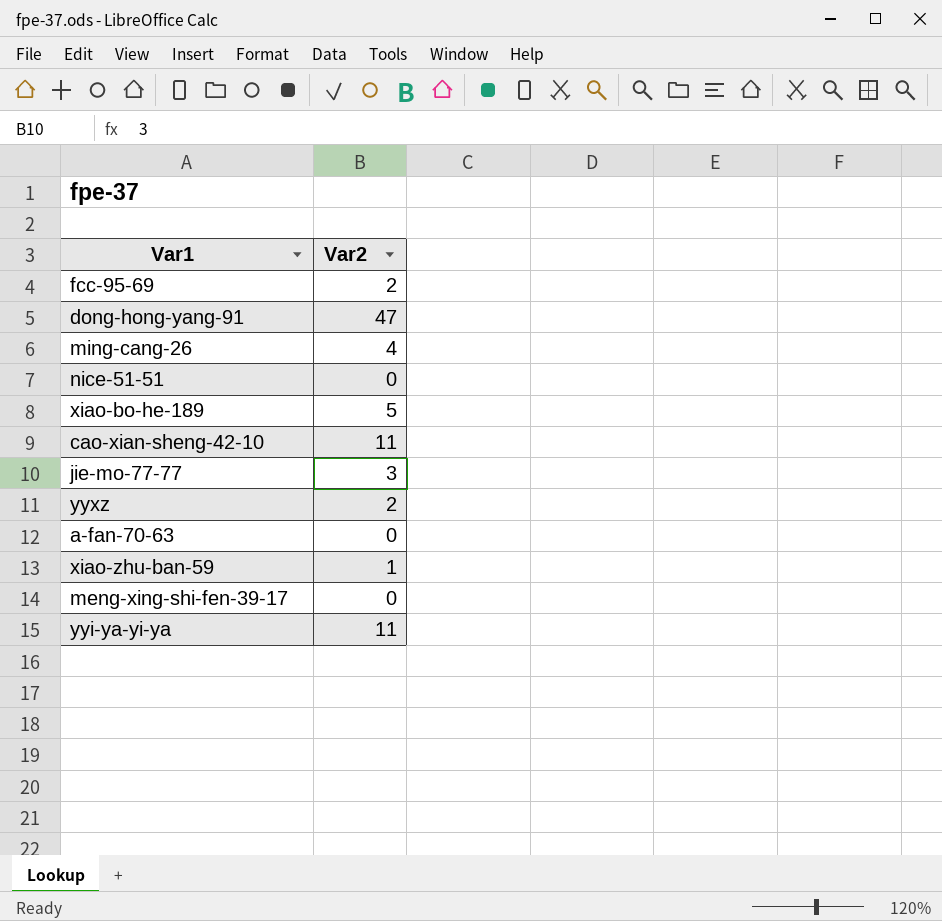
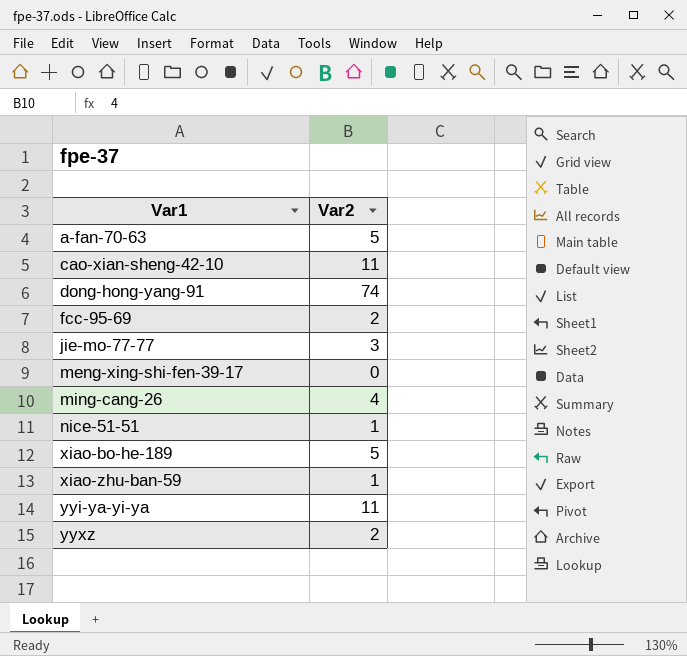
row order: none -> Var1 ascending
a-fan-70-63 | Var2: 0 -> 5
dong-hong-yang-91 | Var2: 47 -> 74
nice-51-51 | Var2: 0 -> 1

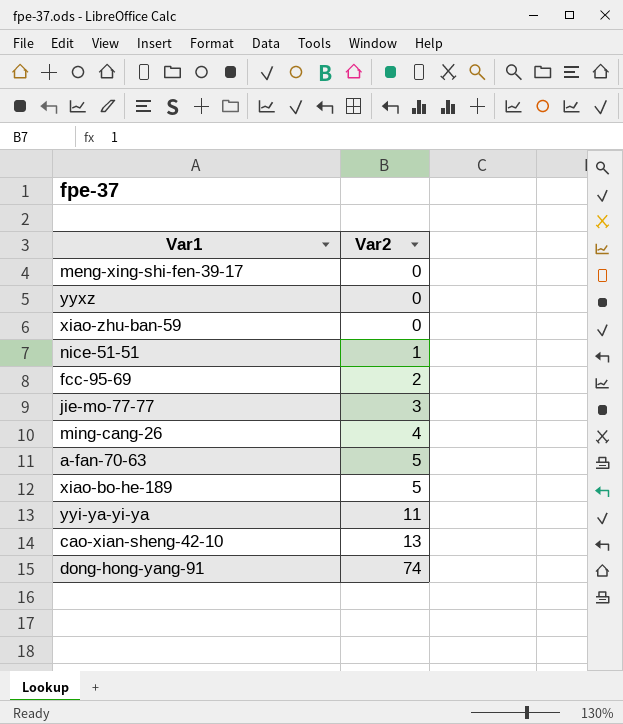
row order: Var1 ascending -> Var2 ascending
yyxz | Var2: 2 -> 0
xiao-zhu-ban-59 | Var2: 1 -> 0
cao-xian-sheng-42-10 | Var2: 11 -> 13

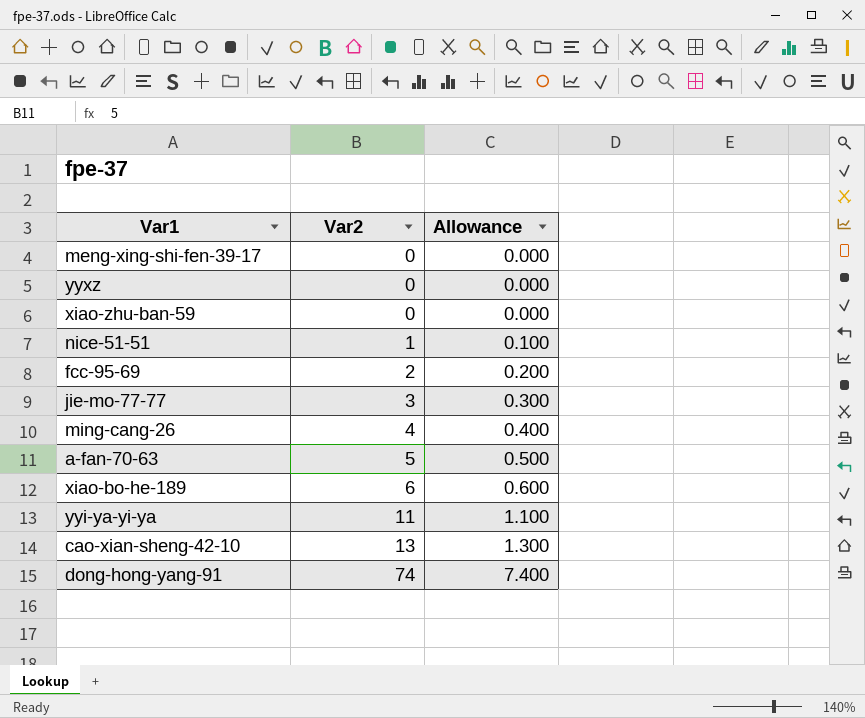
column Allowance | formula: none -> [Var2] * 0.1
xiao-bo-he-189 | Var2: 5 -> 6

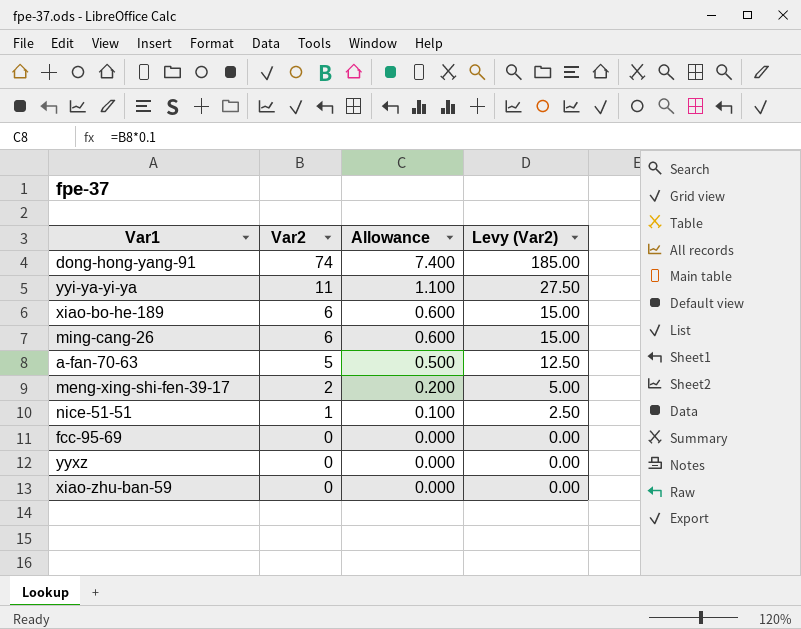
row order: Var2 ascending -> Var2 descending
column Levy (Var2) | formula: none -> [Var2] * 2.5
row jie-mo-77-77: 3 | 0.300 -> none
row cao-xian-sheng-42-10: 13 | 1.300 -> none
ming-cang-26 | Var2: 4 -> 6
ming-cang-26 | Allowance: 0.400 -> 0.600
meng-xing-shi-fen-39-17 | Var2: 0 -> 2
meng-xing-shi-fen-39-17 | Allowance: 0.000 -> 0.200
fcc-95-69 | Var2: 2 -> 0
fcc-95-69 | Allowance: 0.200 -> 0.000

